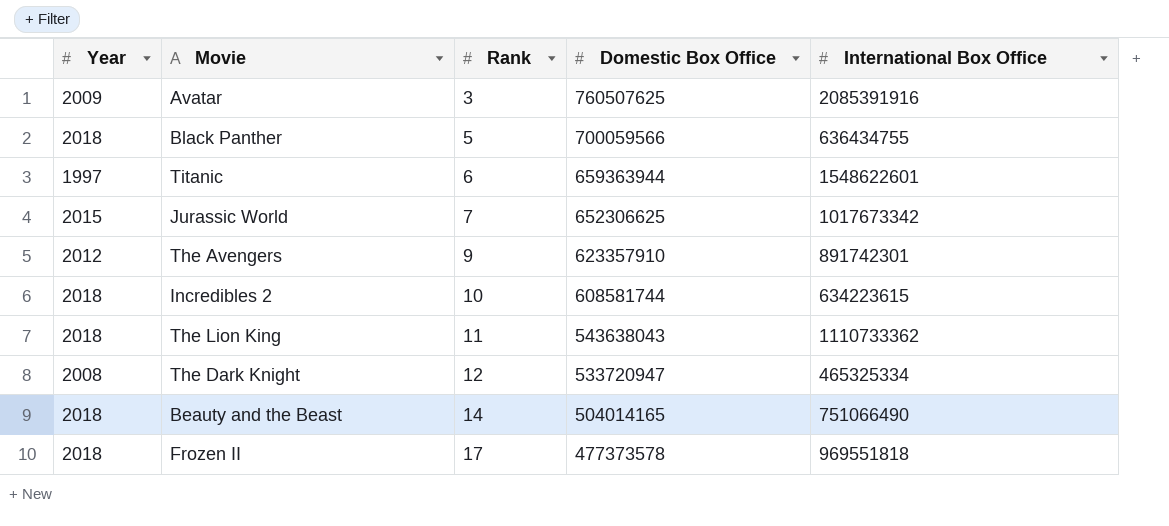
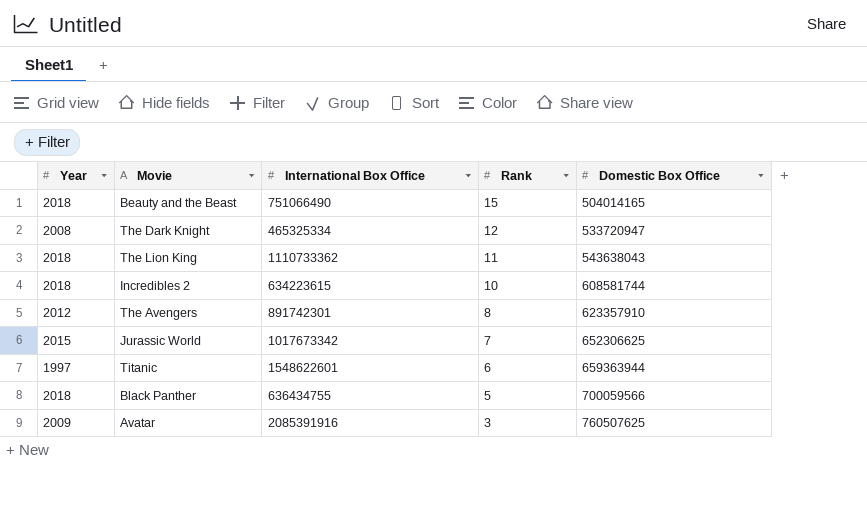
row order: Rank ascending -> Rank descending
column International Box Office | position: 5 -> 3
row Frozen II: 2018 | 17 | 477373578 | 969551818 -> none
Beauty and the Beast | Rank: 14 -> 15
The Avengers | Rank: 9 -> 8

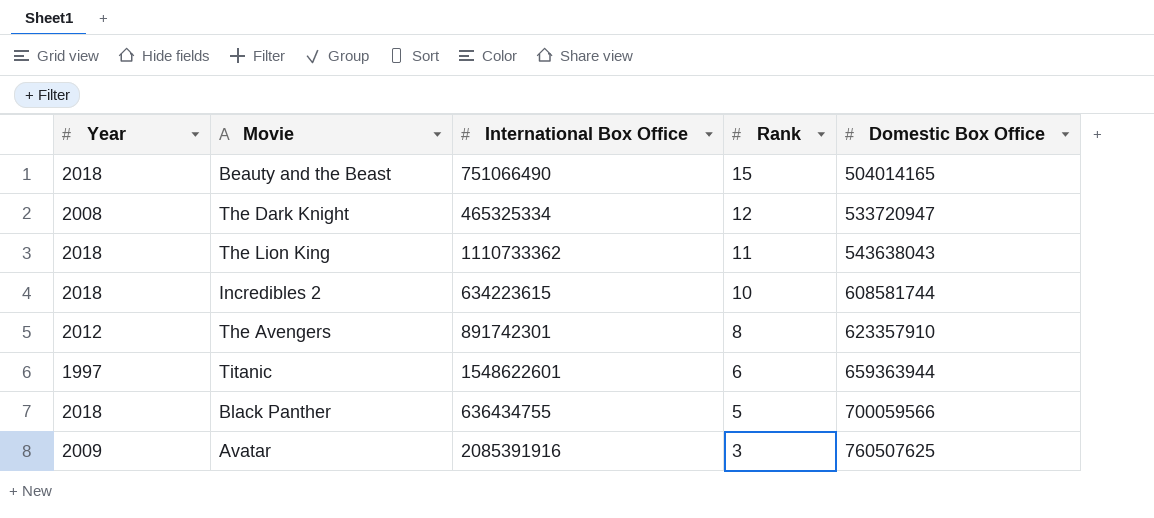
row Jurassic World: 2015 | 1017673342 | 7 | 652306625 -> none

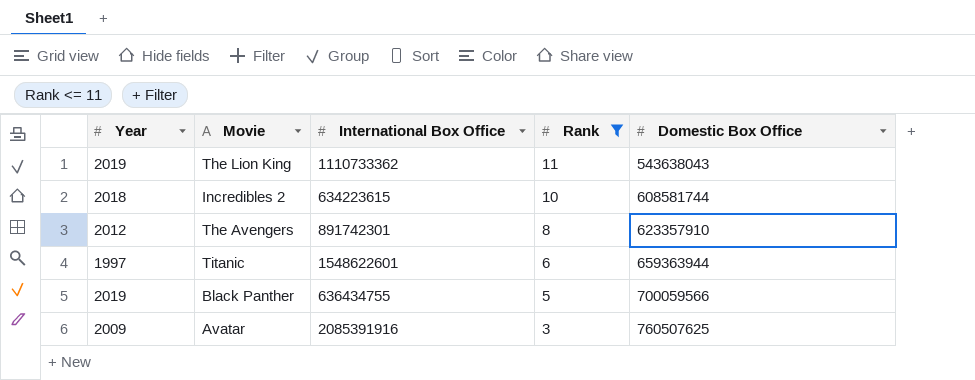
filter: none -> Rank <= 11
The Lion King | Year: 2018 -> 2019
Black Panther | Year: 2018 -> 2019

